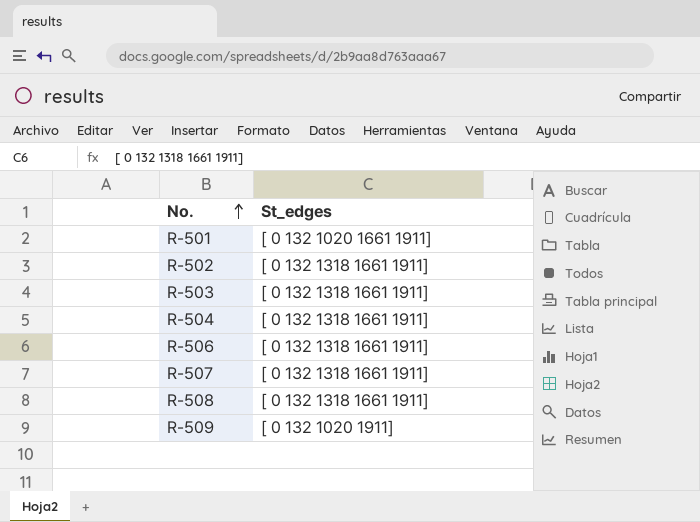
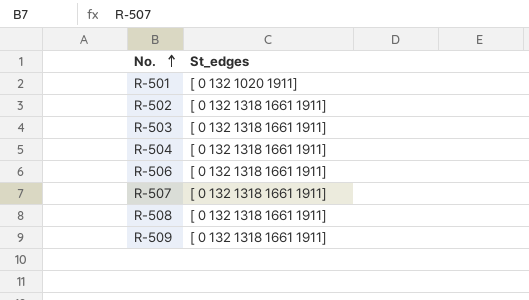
R-501 | St_edges: [ 0 132 1020 1661 1911] -> [ 0 132 1020 1911]
R-509 | St_edges: [ 0 132 1020 1911] -> [ 0 132 1318 1661 1911]

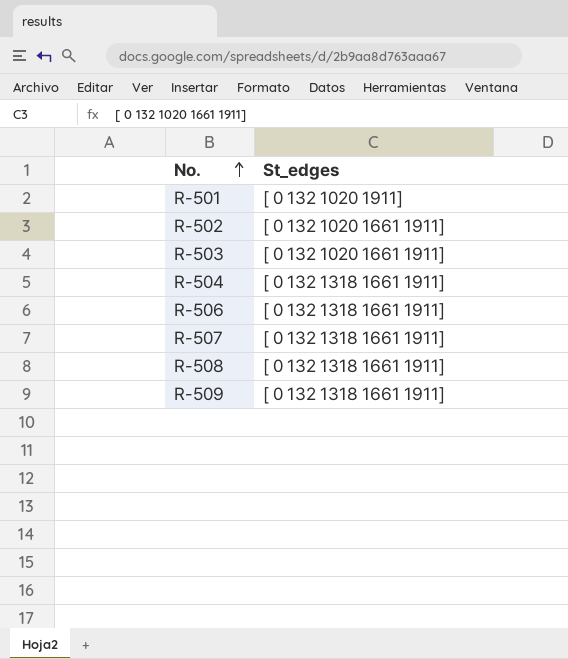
R-502 | St_edges: [ 0 132 1318 1661 1911] -> [ 0 132 1020 1661 1911]
R-503 | St_edges: [ 0 132 1318 1661 1911] -> [ 0 132 1020 1661 1911]

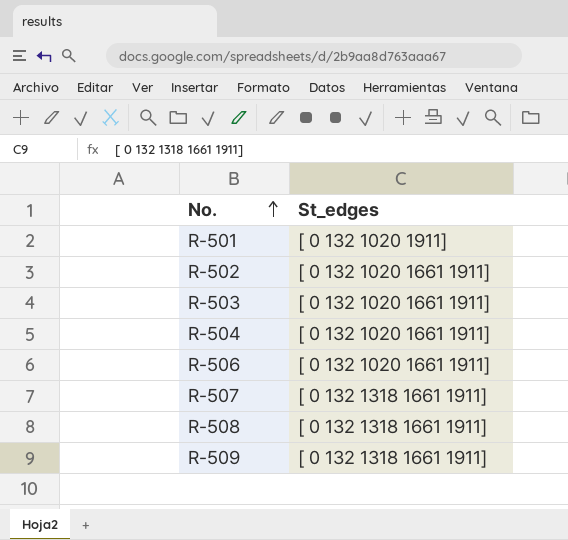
R-504 | St_edges: [ 0 132 1318 1661 1911] -> [ 0 132 1020 1661 1911]
R-506 | St_edges: [ 0 132 1318 1661 1911] -> [ 0 132 1020 1661 1911]

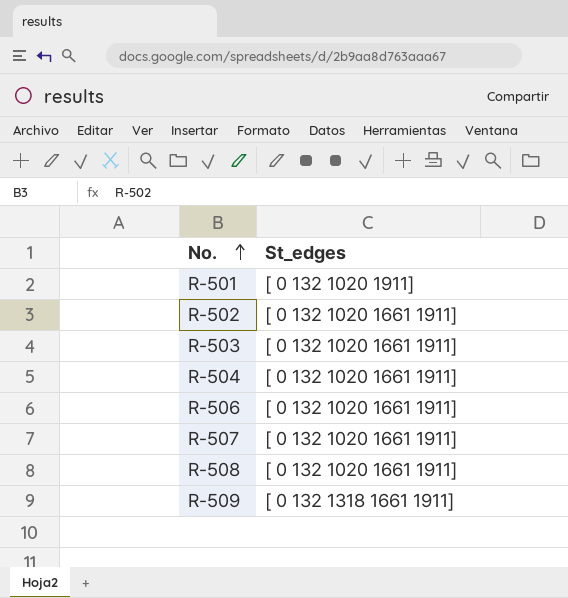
R-507 | St_edges: [ 0 132 1318 1661 1911] -> [ 0 132 1020 1661 1911]
R-508 | St_edges: [ 0 132 1318 1661 1911] -> [ 0 132 1020 1661 1911]

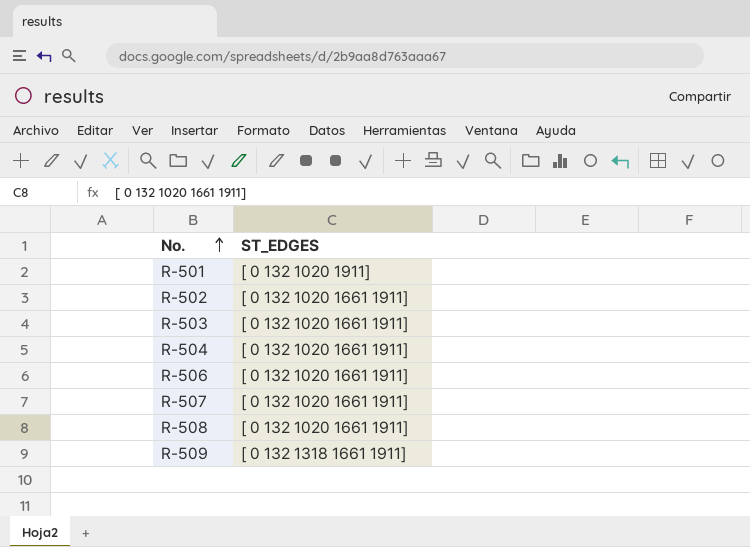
column name: St_edges -> ST_EDGES

